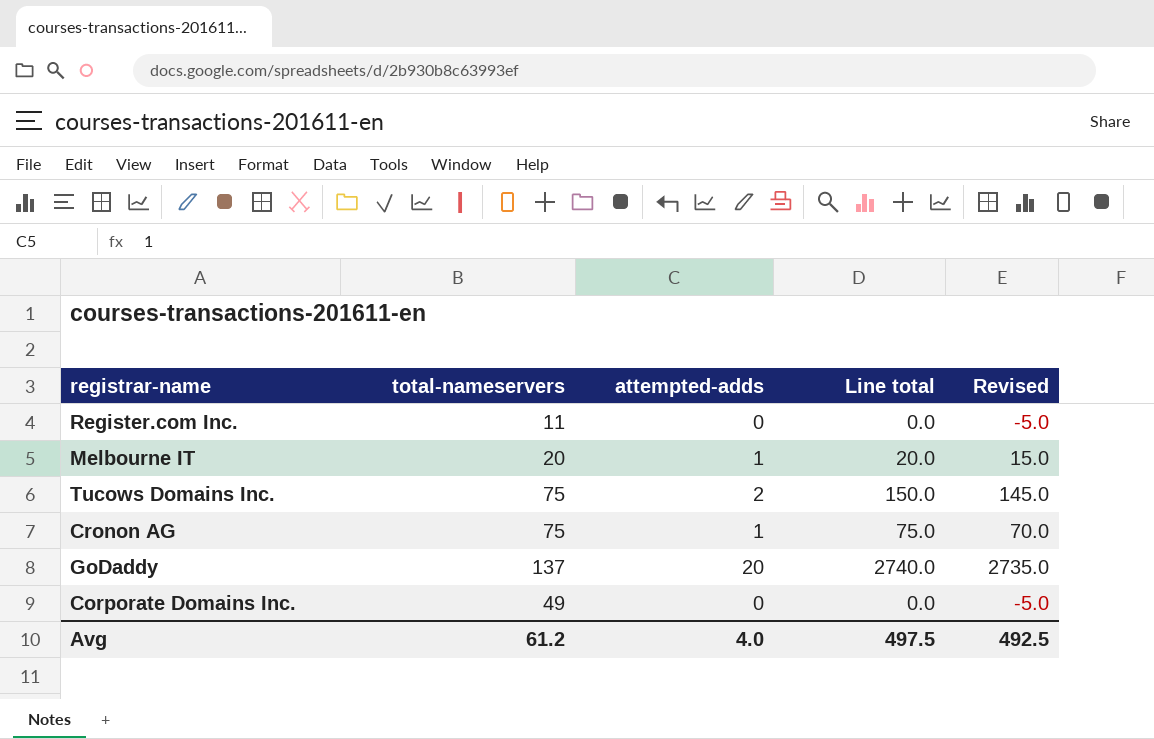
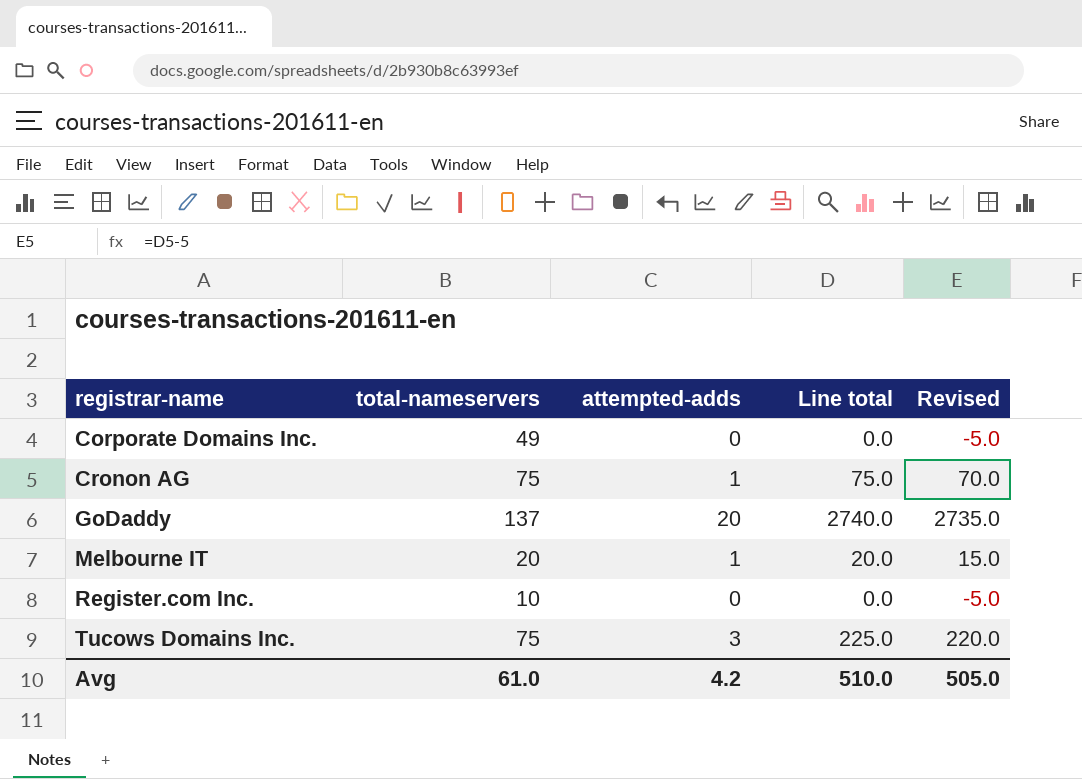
row order: none -> registrar-name ascending
Register.com Inc. | total-nameservers: 11 -> 10
Tucows Domains Inc. | attempted-adds: 2 -> 3
Tucows Domains Inc. | Line total: 150.0 -> 225.0
Tucows Domains Inc. | Revised: 145.0 -> 220.0
Avg | total-nameservers: 61.2 -> 61.0
Avg | attempted-adds: 4.0 -> 4.2
Avg | Line total: 497.5 -> 510.0
Avg | Revised: 492.5 -> 505.0

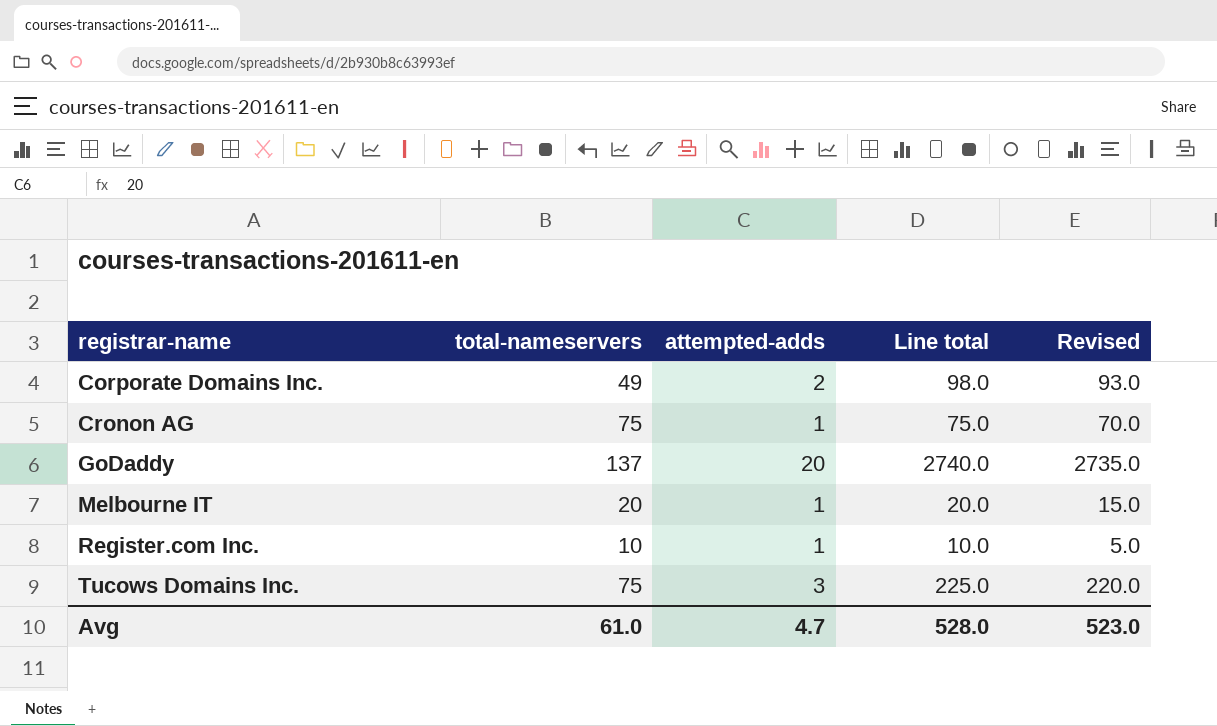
Corporate Domains Inc. | attempted-adds: 0 -> 2
Corporate Domains Inc. | Line total: 0.0 -> 98.0
Corporate Domains Inc. | Revised: -5.0 -> 93.0
Register.com Inc. | attempted-adds: 0 -> 1
Register.com Inc. | Line total: 0.0 -> 10.0
Register.com Inc. | Revised: -5.0 -> 5.0
Avg | attempted-adds: 4.2 -> 4.7
Avg | Line total: 510.0 -> 528.0
Avg | Revised: 505.0 -> 523.0

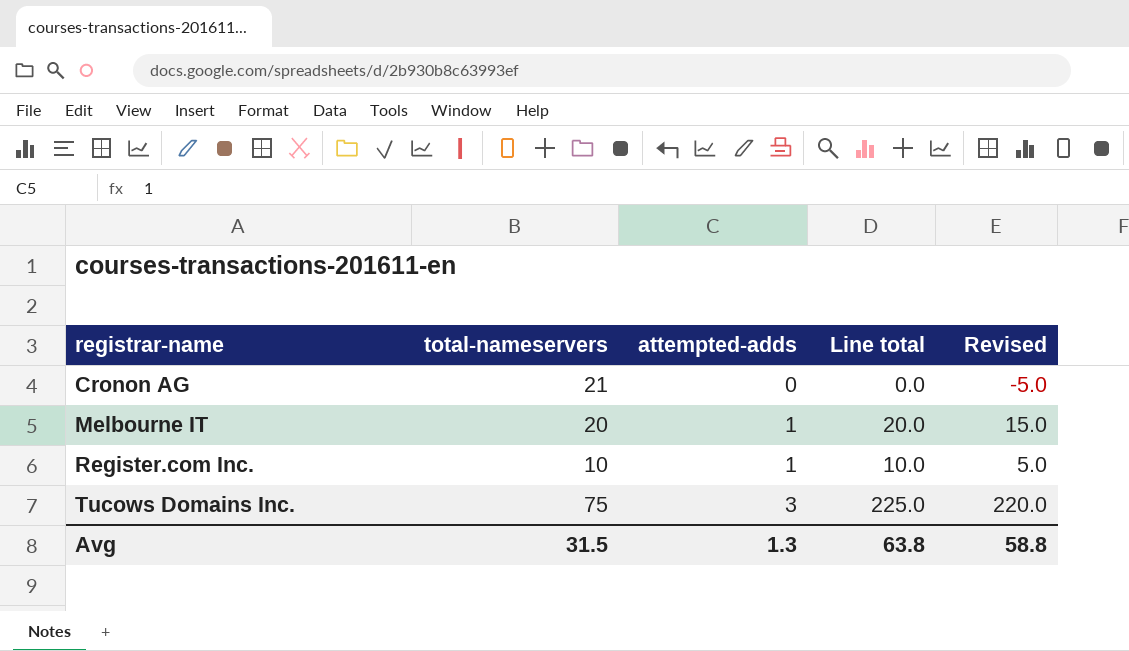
row Corporate Domains Inc.: 49 | 2 | 98.0 | 93.0 -> none
row GoDaddy: 137 | 20 | 2740.0 | 2735.0 -> none
Cronon AG | total-nameservers: 75 -> 21
Cronon AG | attempted-adds: 1 -> 0
Cronon AG | Line total: 75.0 -> 0.0
Cronon AG | Revised: 70.0 -> -5.0
Avg | total-nameservers: 61.0 -> 31.5
Avg | attempted-adds: 4.7 -> 1.3
Avg | Line total: 528.0 -> 63.8
Avg | Revised: 523.0 -> 58.8

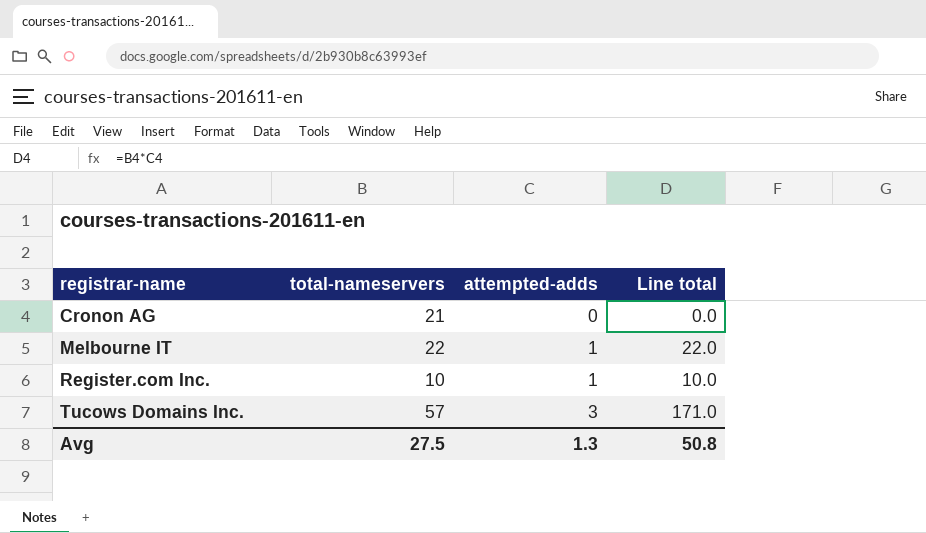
column Revised | formula: [Line total] - 5 -> none
Melbourne IT | total-nameservers: 20 -> 22
Melbourne IT | Line total: 20.0 -> 22.0
Tucows Domains Inc. | total-nameservers: 75 -> 57
Tucows Domains Inc. | Line total: 225.0 -> 171.0
Avg | total-nameservers: 31.5 -> 27.5
Avg | Line total: 63.8 -> 50.8

